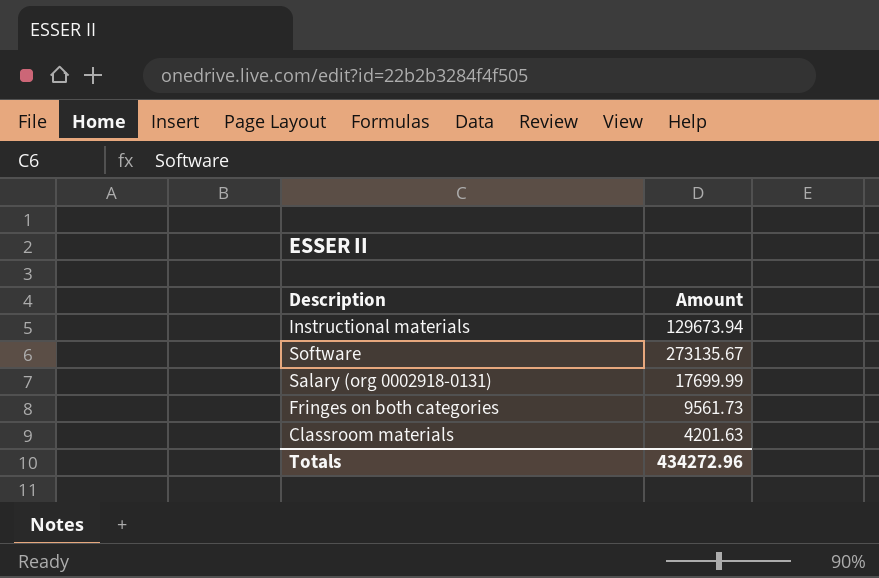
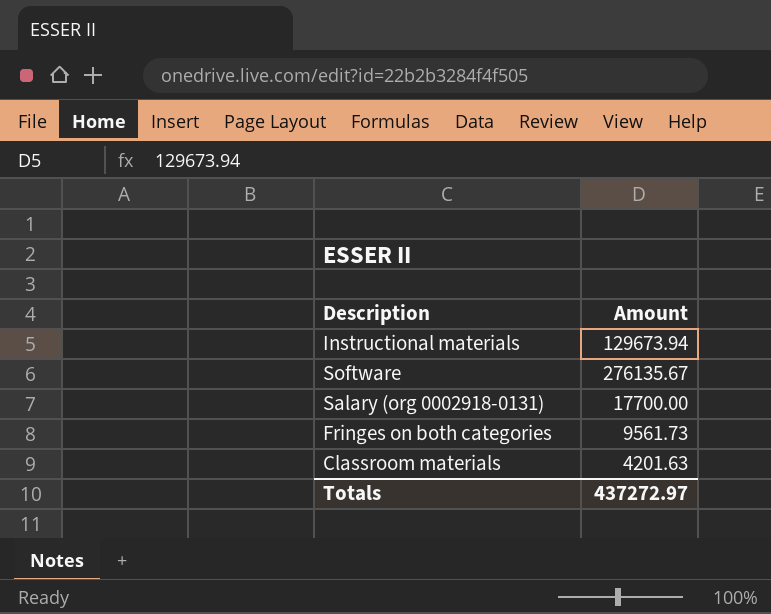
Software | Amount: 273135.67 -> 276135.67
Salary (org 0002918-0131) | Amount: 17699.99 -> 17700.00
Totals | Amount: 434272.96 -> 437272.97

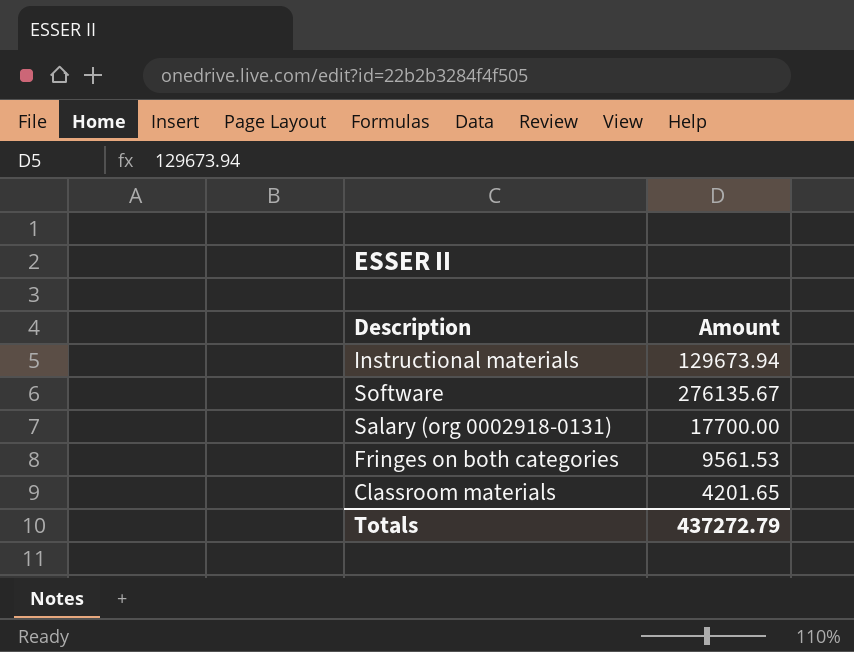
Fringes on both categories | Amount: 9561.73 -> 9561.53
Classroom materials | Amount: 4201.63 -> 4201.65
Totals | Amount: 437272.97 -> 437272.79

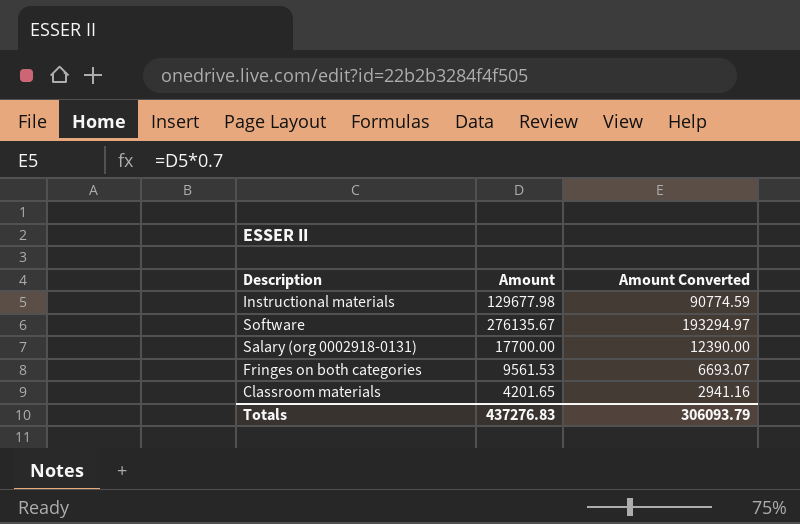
column Amount Converted | formula: none -> [Amount] * 0.7
Instructional materials | Amount: 129673.94 -> 129677.98
Totals | Amount: 437272.79 -> 437276.83

